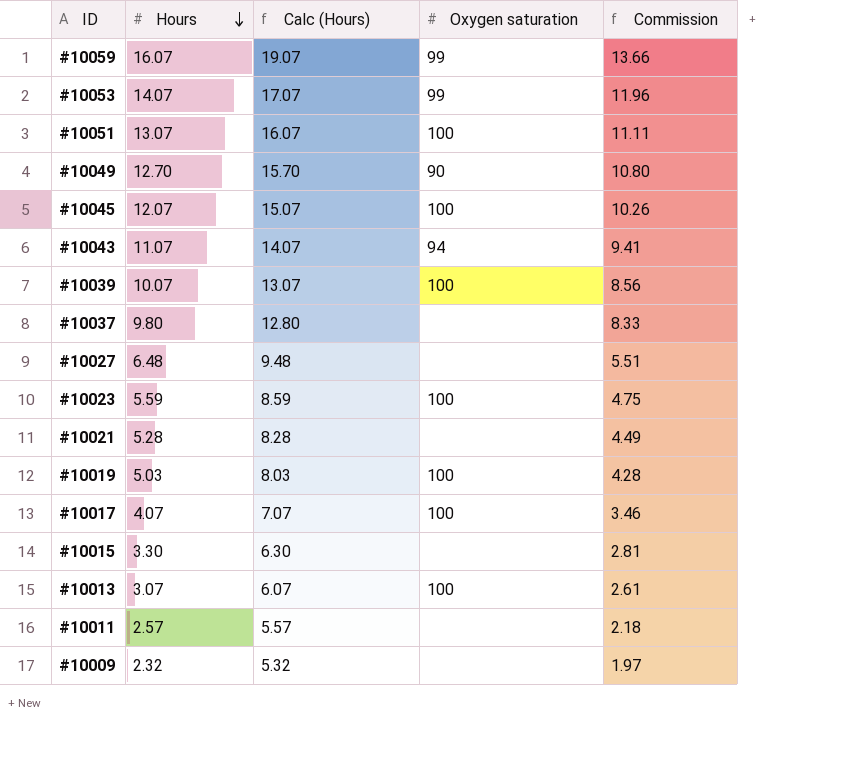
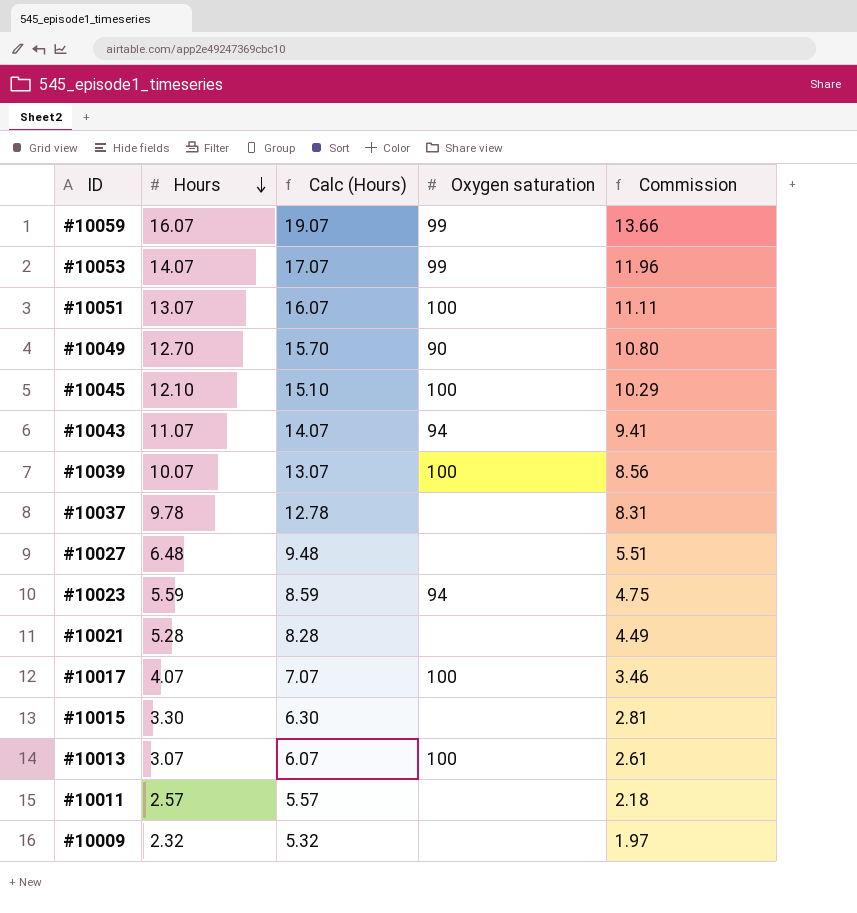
row #10019: 5.03 | 8.03 | 100 | 4.28 -> none
#10045 | Hours: 12.07 -> 12.10
#10045 | Calc (Hours): 15.07 -> 15.10
#10045 | Commission: 10.26 -> 10.29
#10037 | Hours: 9.80 -> 9.78
#10037 | Calc (Hours): 12.80 -> 12.78
#10037 | Commission: 8.33 -> 8.31
#10023 | Oxygen saturation: 100 -> 94

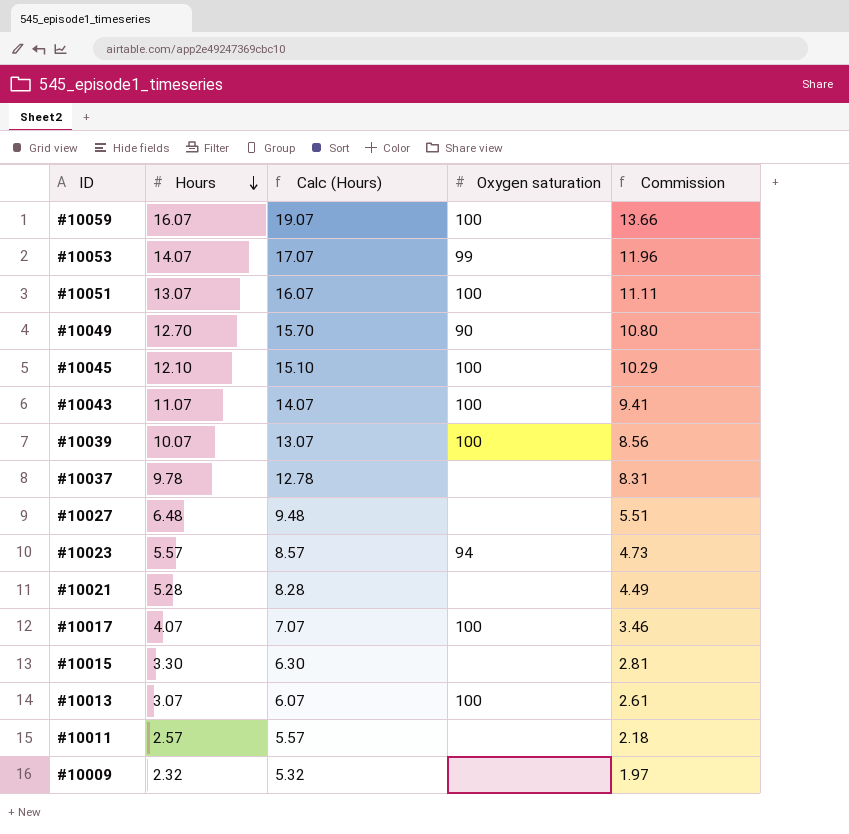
#10059 | Oxygen saturation: 99 -> 100
#10043 | Oxygen saturation: 94 -> 100
#10023 | Hours: 5.59 -> 5.57
#10023 | Calc (Hours): 8.59 -> 8.57
#10023 | Commission: 4.75 -> 4.73

